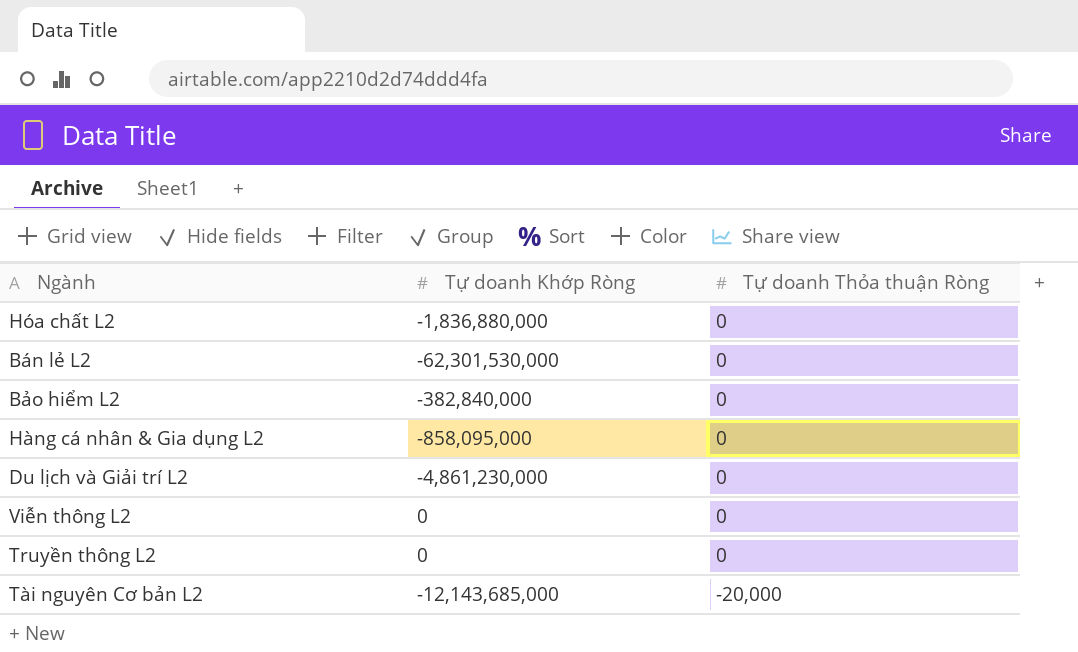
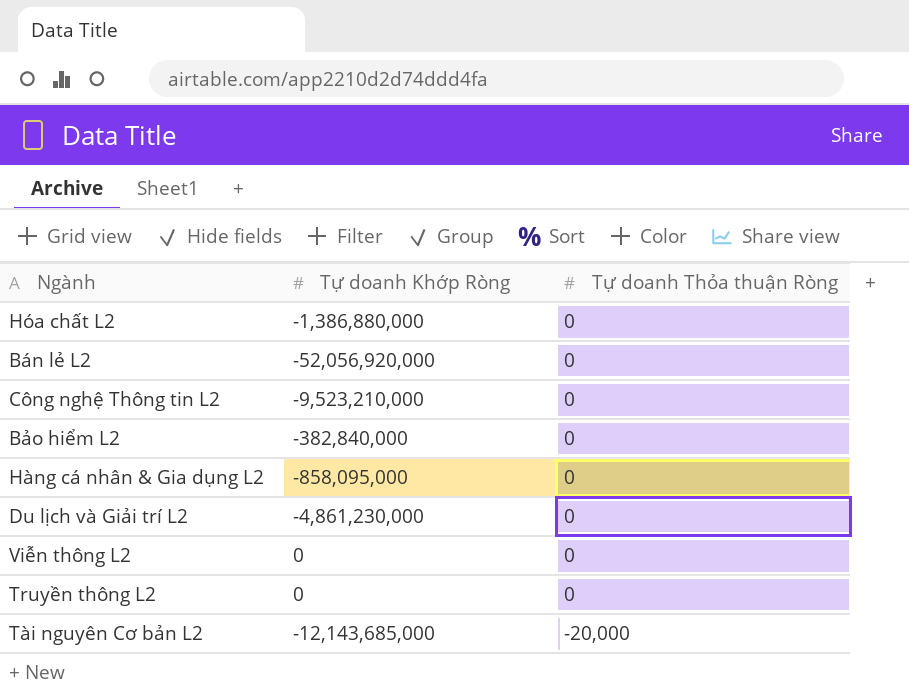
Hóa chất L2 | Tự doanh Khớp Ròng: -1,836,880,000 -> -1,386,880,000
Bán lẻ L2 | Tự doanh Khớp Ròng: -62,301,530,000 -> -52,056,920,000
row Công nghệ Thông tin L2: none -> -9,523,210,000 | 0

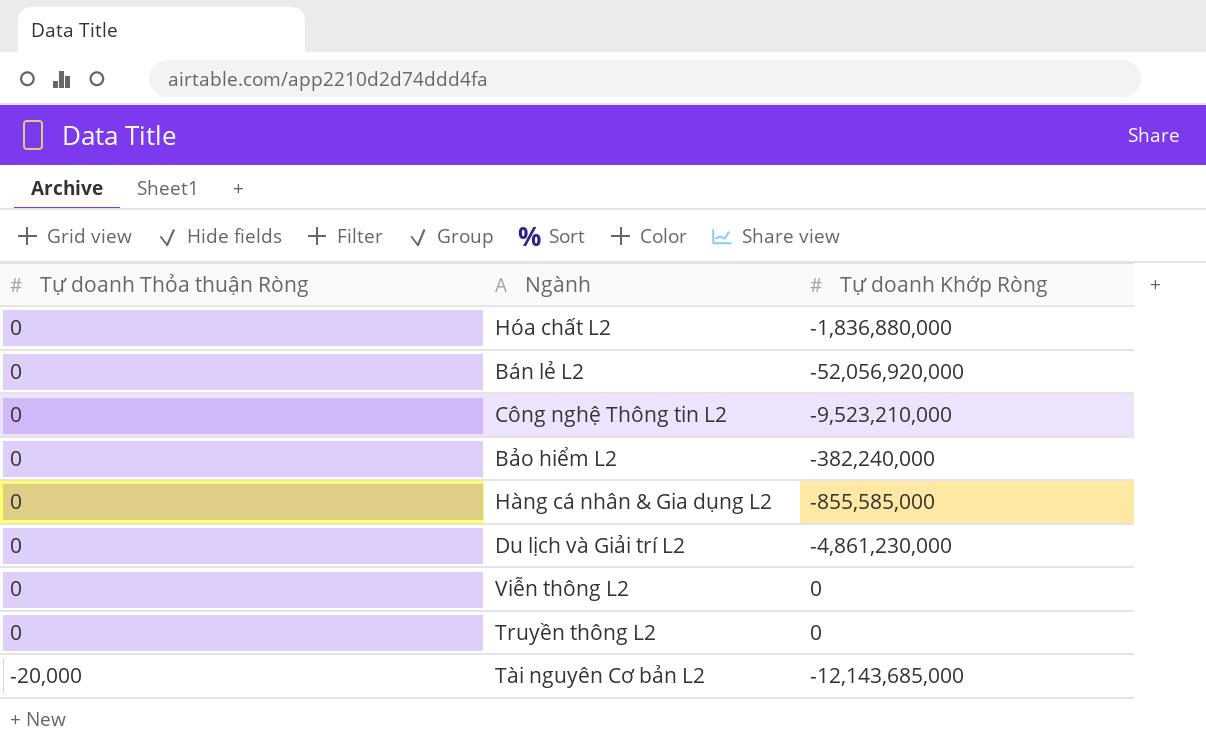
column Tự doanh Thỏa thuận Ròng | position: 3 -> 1
Hóa chất L2 | Tự doanh Khớp Ròng: -1,386,880,000 -> -1,836,880,000
Bảo hiểm L2 | Tự doanh Khớp Ròng: -382,840,000 -> -382,240,000
Hàng cá nhân & Gia dụng L2 | Tự doanh Khớp Ròng: -858,095,000 -> -855,585,000

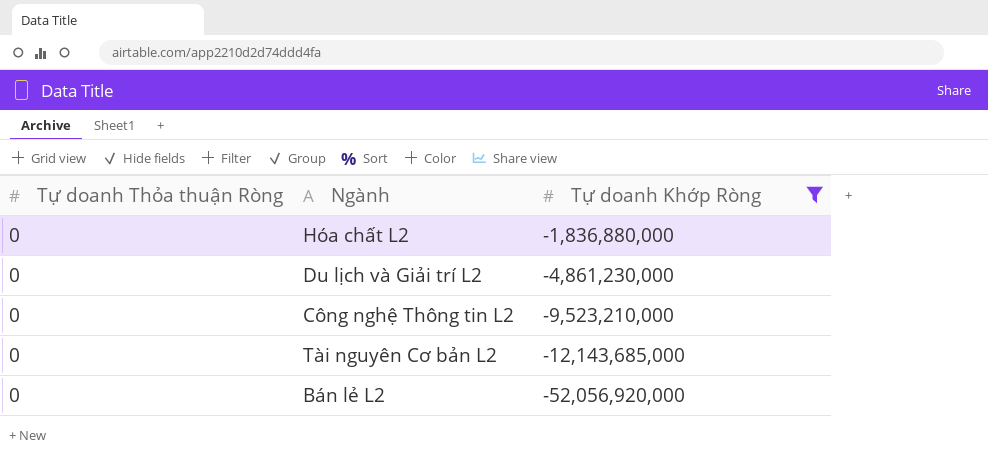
filter: none -> Tự doanh Khớp Ròng <= -1,836,880,000
row order: Tự doanh Thỏa thuận Ròng descending -> Tự doanh Khớp Ròng descending
Tài nguyên Cơ bản L2 | Tự doanh Thỏa thuận Ròng: -20,000 -> 0

